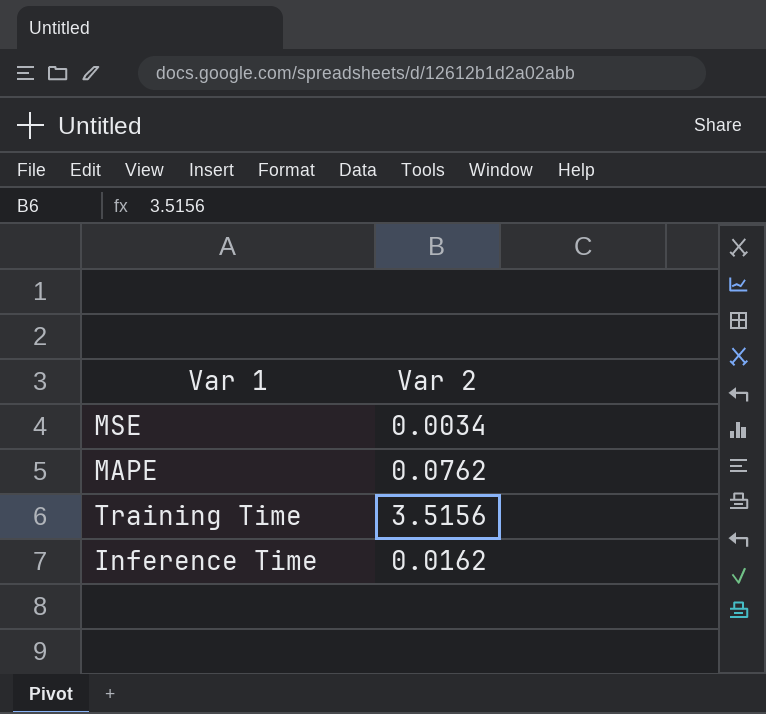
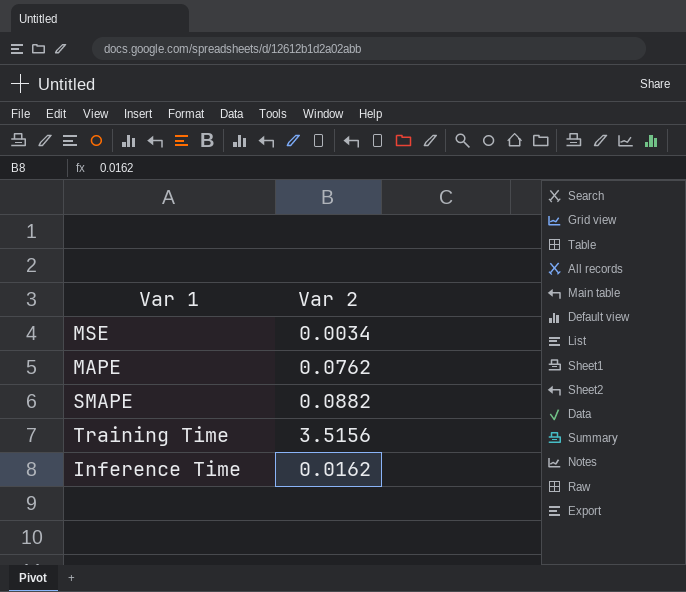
row SMAPE: none -> 0.0882

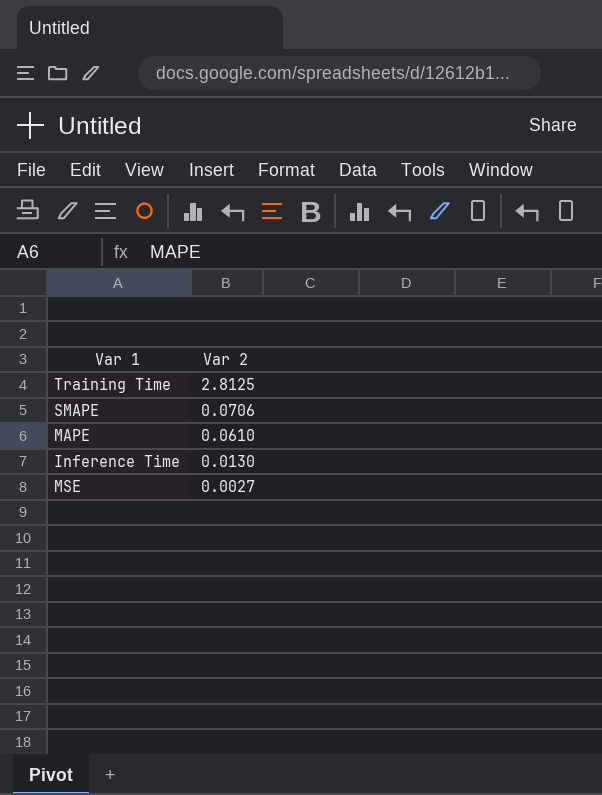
row order: none -> Var 2 descending
Training Time | Var 2: 3.5156 -> 2.8125
SMAPE | Var 2: 0.0882 -> 0.0706
MAPE | Var 2: 0.0762 -> 0.0610
Inference Time | Var 2: 0.0162 -> 0.0130
MSE | Var 2: 0.0034 -> 0.0027

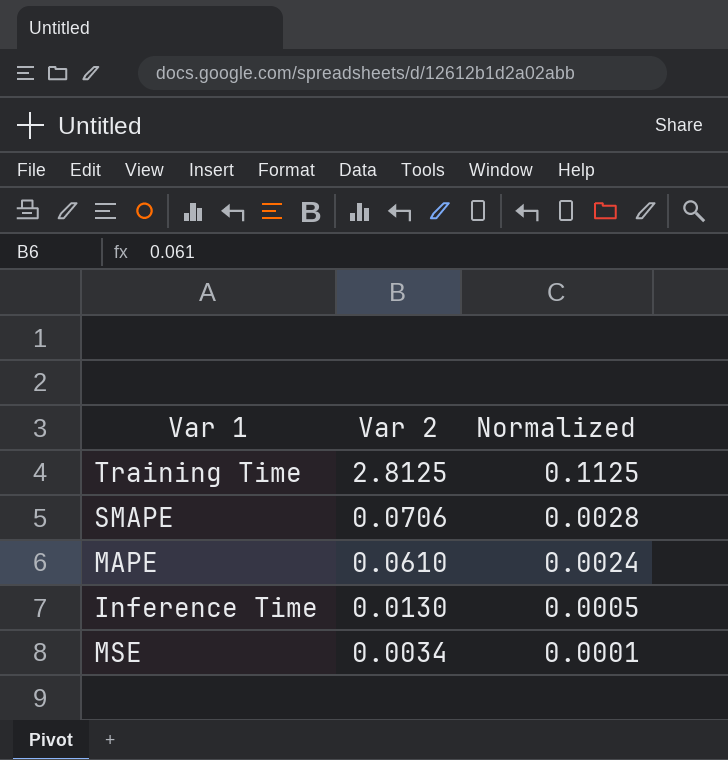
column Normalized | formula: none -> [Var 2] * 0.04
MSE | Var 2: 0.0027 -> 0.0034

